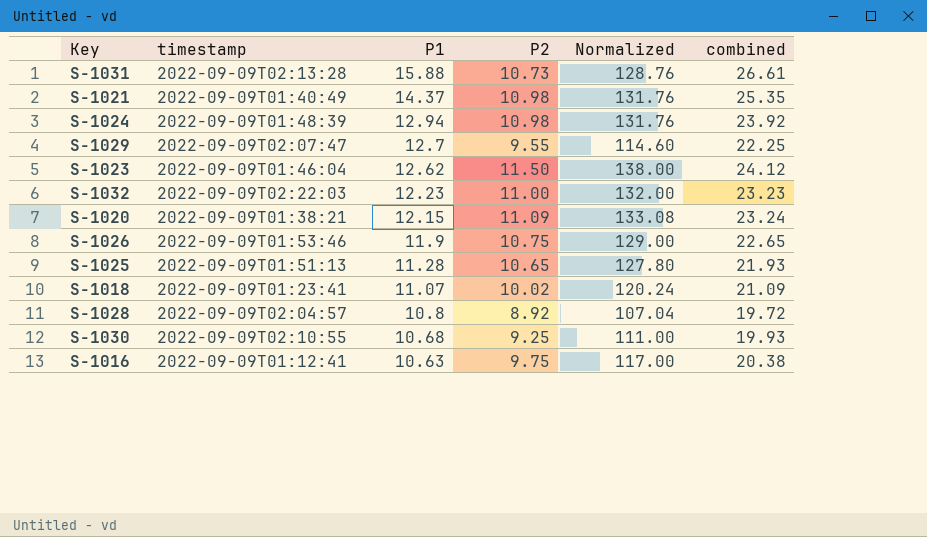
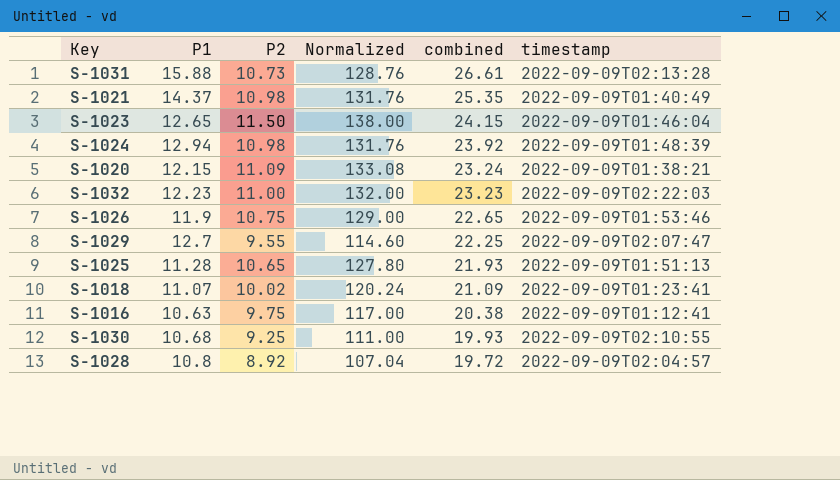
row order: P1 descending -> combined descending
column timestamp | position: 2 -> 6
S-1023 | P1: 12.62 -> 12.65
S-1023 | combined: 24.12 -> 24.15

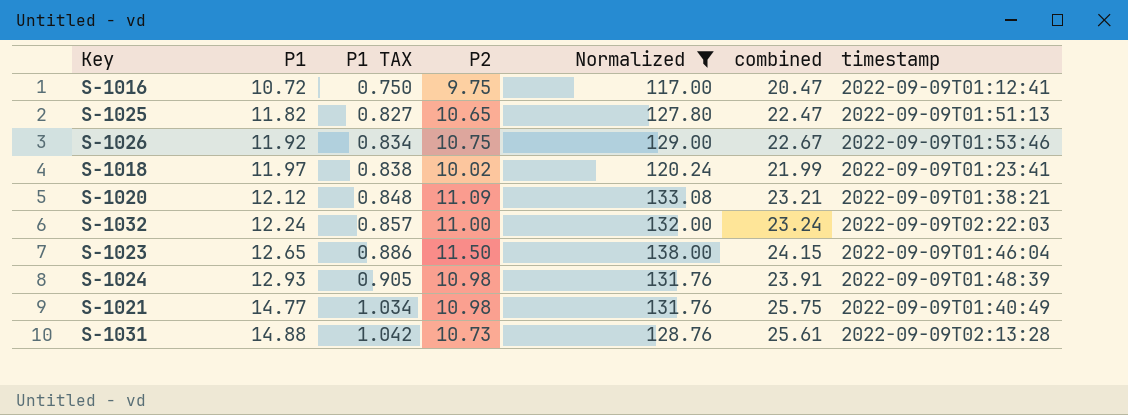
filter: none -> Normalized >= 117.00
row order: combined descending -> P1 ascending
column P1 TAX | formula: none -> [P1] * 0.07
S-1016 | P1: 10.63 -> 10.72
S-1016 | combined: 20.38 -> 20.47
S-1025 | P1: 11.28 -> 11.82
S-1025 | combined: 21.93 -> 22.47
S-1026 | P1: 11.9 -> 11.92
S-1026 | combined: 22.65 -> 22.67
S-1018 | P1: 11.07 -> 11.97
S-1018 | combined: 21.09 -> 21.99
S-1020 | P1: 12.15 -> 12.12
S-1020 | combined: 23.24 -> 23.21
S-1032 | P1: 12.23 -> 12.24
S-1032 | combined: 23.23 -> 23.24
S-1024 | P1: 12.94 -> 12.93
S-1024 | combined: 23.92 -> 23.91
S-1021 | P1: 14.37 -> 14.77
S-1021 | combined: 25.35 -> 25.75
S-1031 | P1: 15.88 -> 14.88
S-1031 | combined: 26.61 -> 25.61

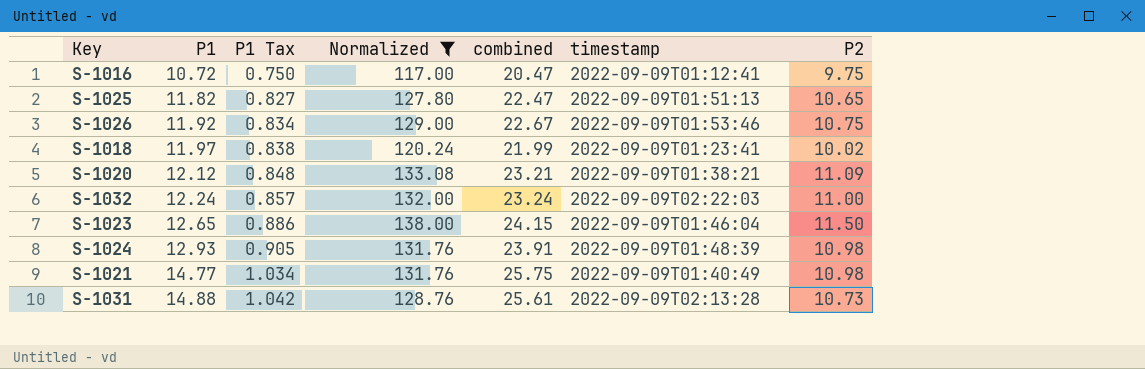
column name: P1 TAX -> P1 Tax
column P2 | position: 4 -> 7

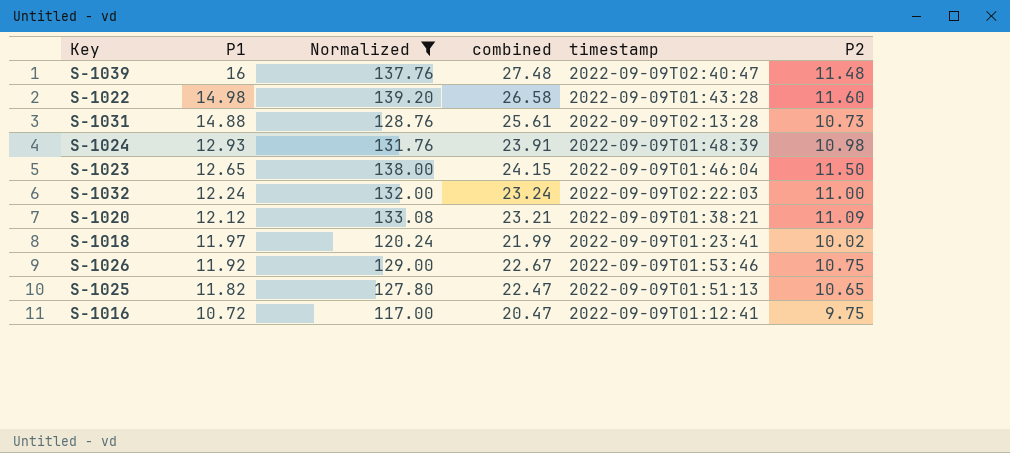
row order: P1 ascending -> P1 descending
column P1 Tax | formula: [P1] * 0.07 -> none
row S-1021: 14.77 | 1.034 | 131.76 | 25.75 | 2022-09-09T01:40:49 | 10.98 -> none
row S-1039: none -> 16 | 137.76 | 27.48 | 2022-09-09T02:40:47 | 11.48
row S-1022: none -> 14.98 | 139.20 | 26.58 | 2022-09-09T01:43:28 | 11.60

